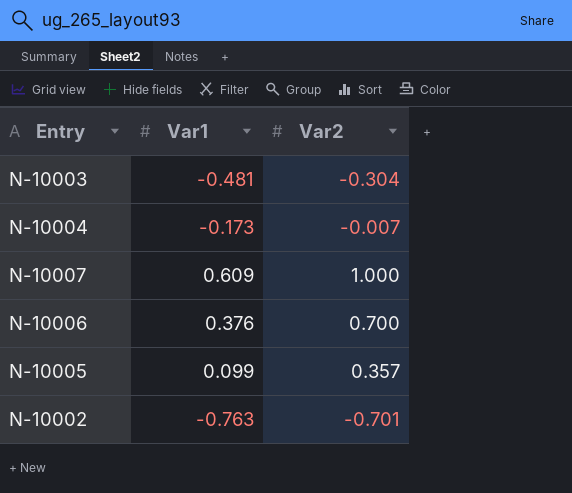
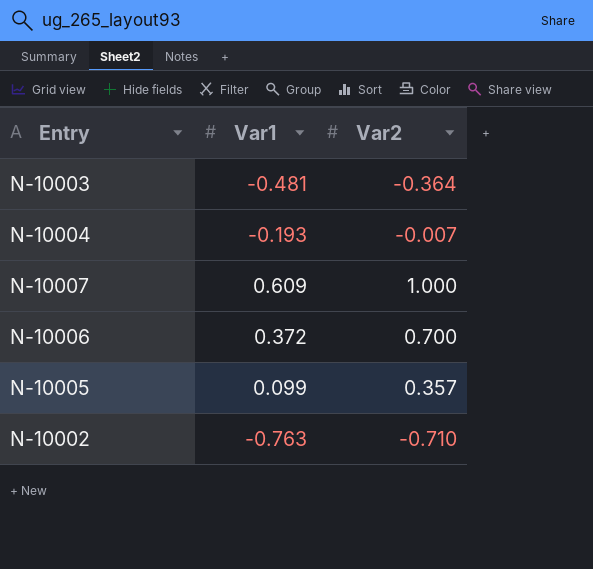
N-10003 | Var2: -0.304 -> -0.364
N-10004 | Var1: -0.173 -> -0.193
N-10006 | Var1: 0.376 -> 0.372
N-10002 | Var2: -0.701 -> -0.710

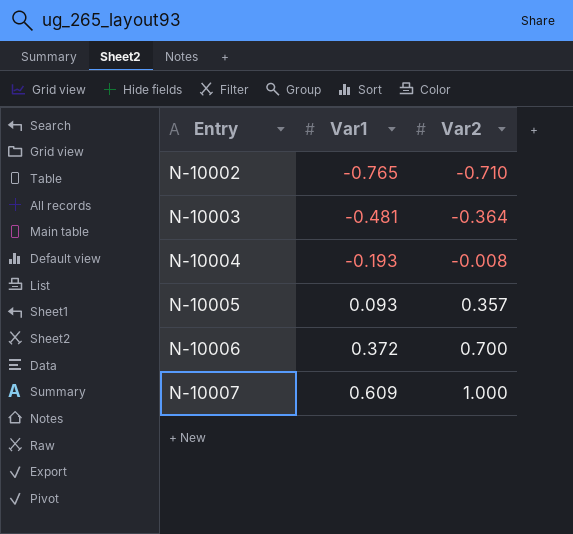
row order: none -> Entry ascending
N-10002 | Var1: -0.763 -> -0.765
N-10004 | Var2: -0.007 -> -0.008
N-10005 | Var1: 0.099 -> 0.093

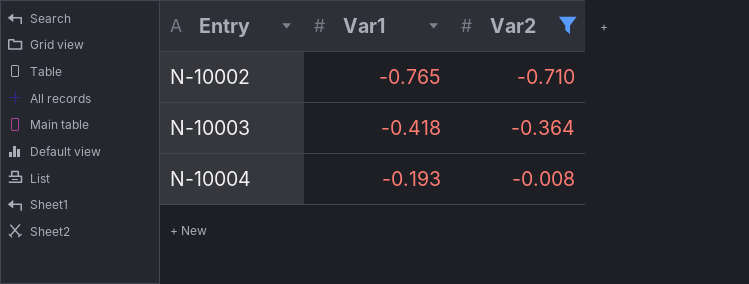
filter: none -> Var2 <= -0.008
N-10003 | Var1: -0.481 -> -0.418

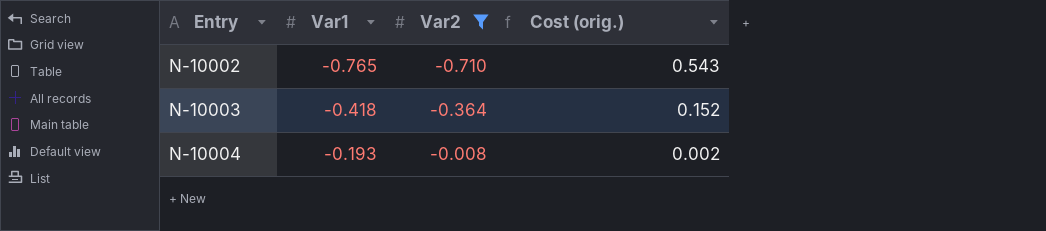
column Cost (orig.) | formula: none -> [Var1] * [Var2]

